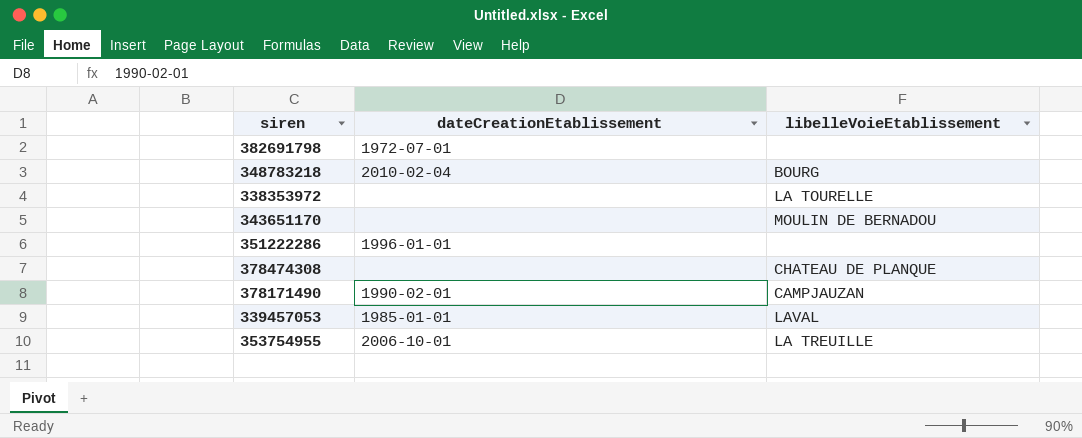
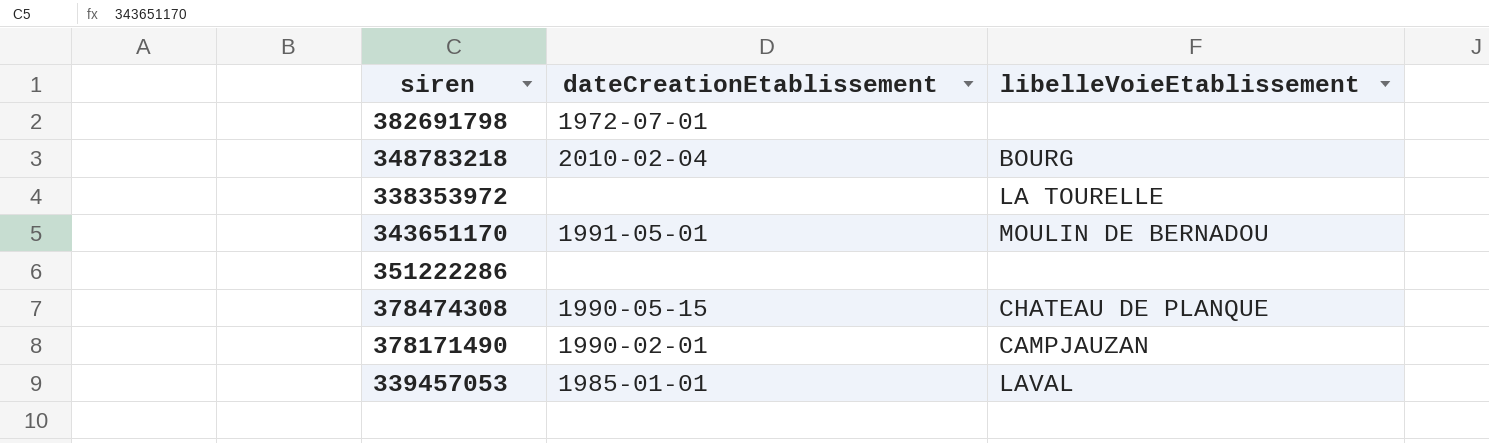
row 353754955: 2006-10-01 | LA TREUILLE -> none
343651170 | dateCreationEtablissement: none -> 1991-05-01
351222286 | dateCreationEtablissement: 1996-01-01 -> none
378474308 | dateCreationEtablissement: none -> 1990-05-15

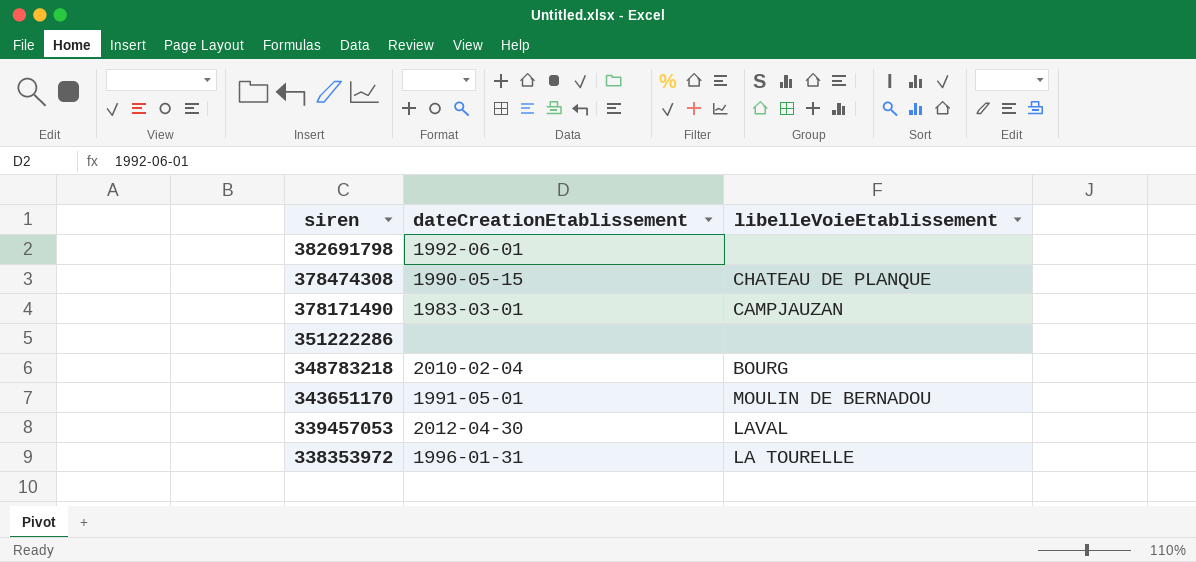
row order: none -> siren descending
382691798 | dateCreationEtablissement: 1972-07-01 -> 1992-06-01
378171490 | dateCreationEtablissement: 1990-02-01 -> 1983-03-01
339457053 | dateCreationEtablissement: 1985-01-01 -> 2012-04-30
338353972 | dateCreationEtablissement: none -> 1996-01-31

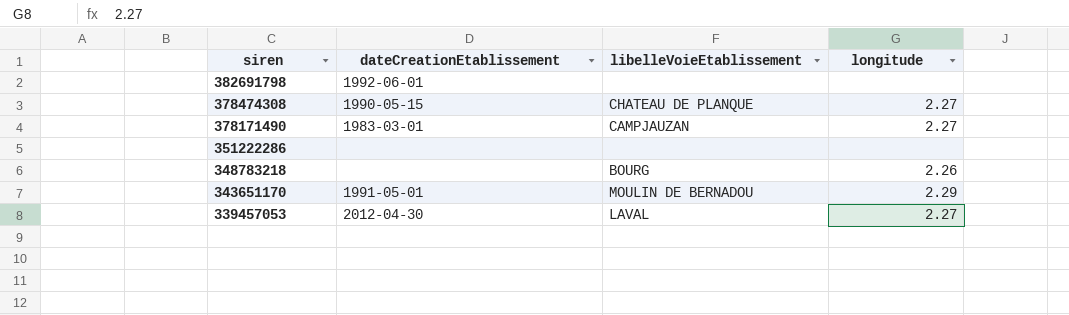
column longitude | position: none -> 4
row 338353972: 1996-01-31 | LA TOURELLE -> none
348783218 | dateCreationEtablissement: 2010-02-04 -> none

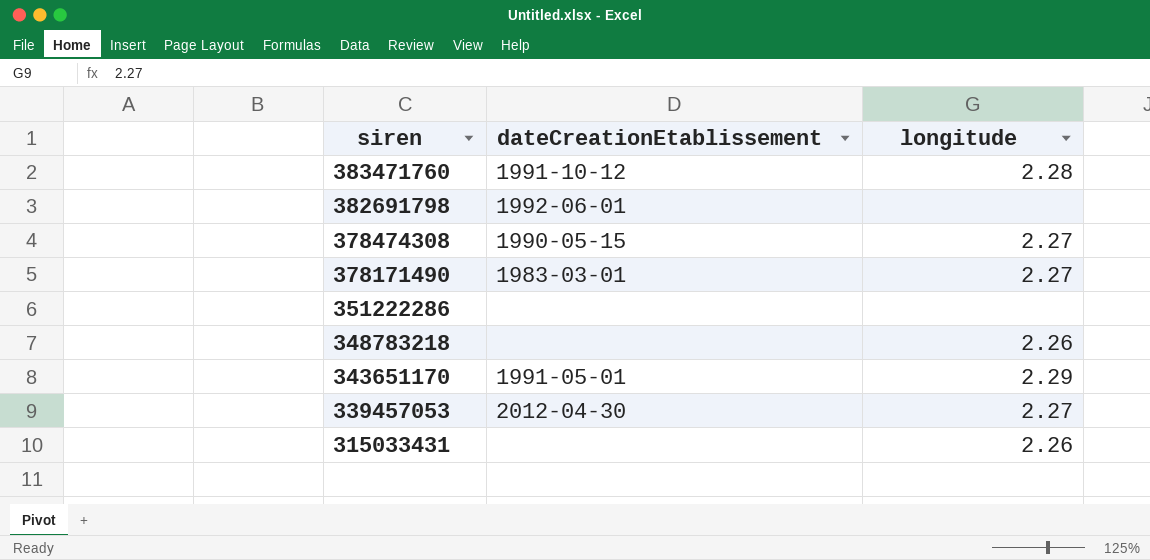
column libelleVoieEtablissement | position: 3 -> none
row 383471760: none -> 1991-10-12 | 2.28
row 315033431: none -> none | 2.26

